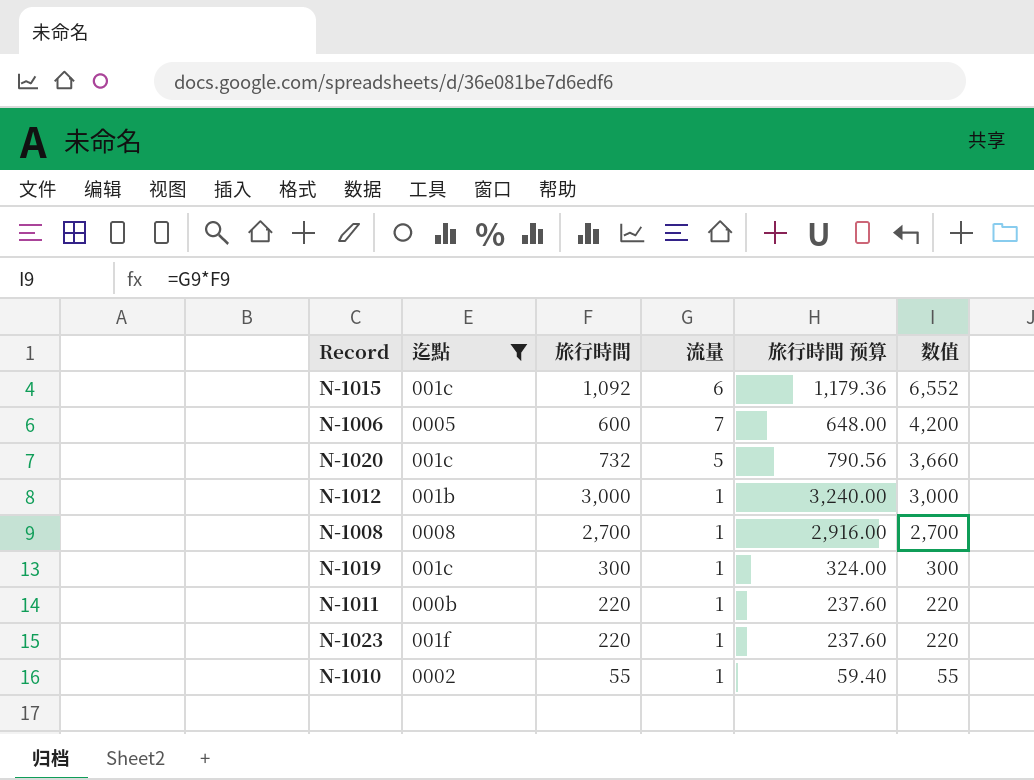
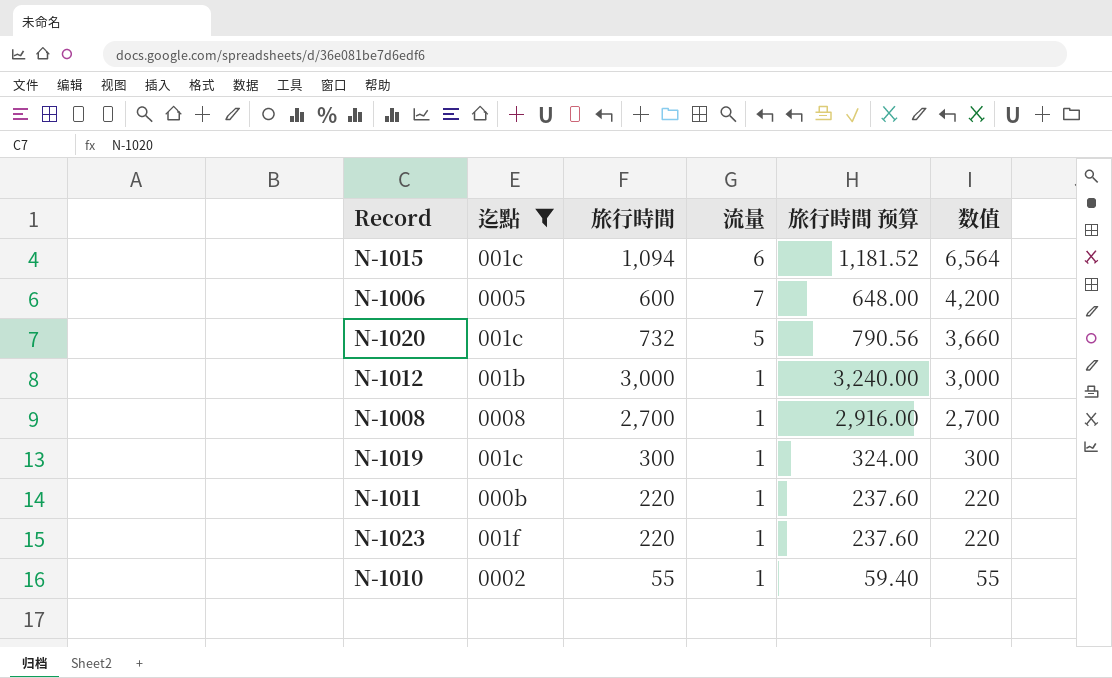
N-1015 | 旅行時間: 1,092 -> 1,094
N-1015 | 旅行時間 预算: 1,179.36 -> 1,181.52
N-1015 | 数值: 6,552 -> 6,564

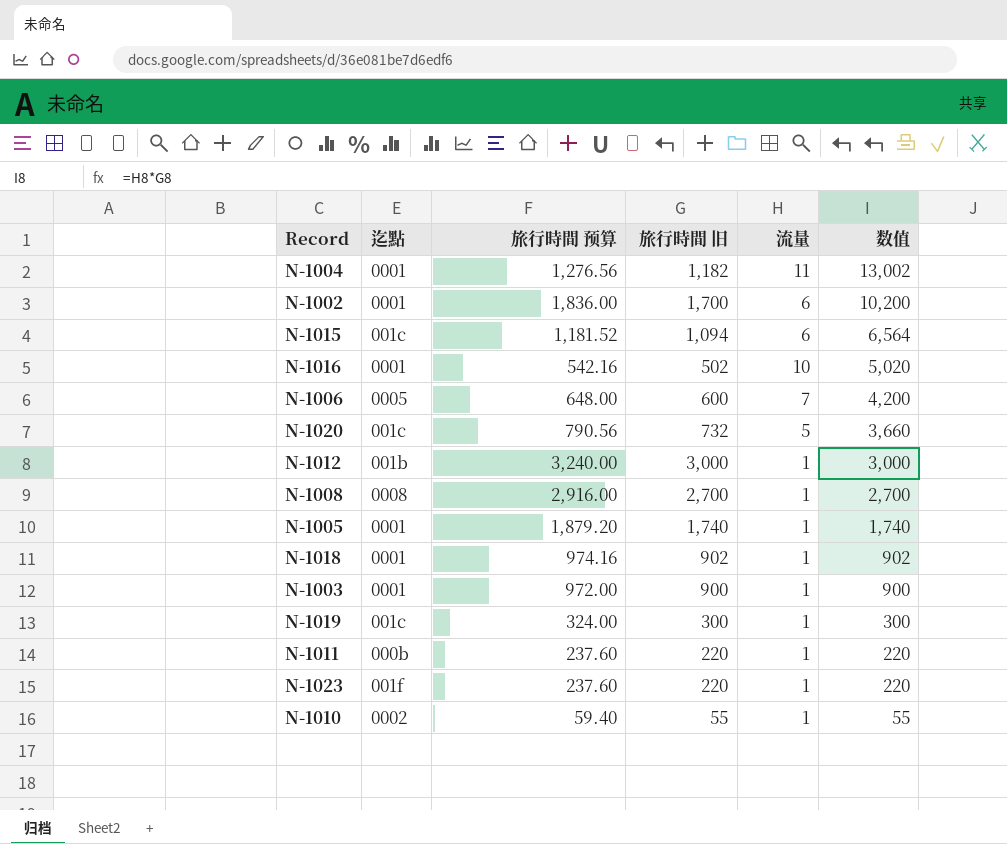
filter: 迄點 != 0001 -> none
column 旅行時間 预算 | position: 5 -> 3
column name: 旅行時間 -> 旅行時間 旧

